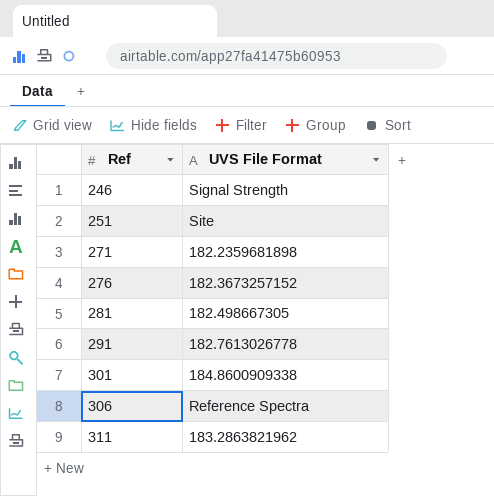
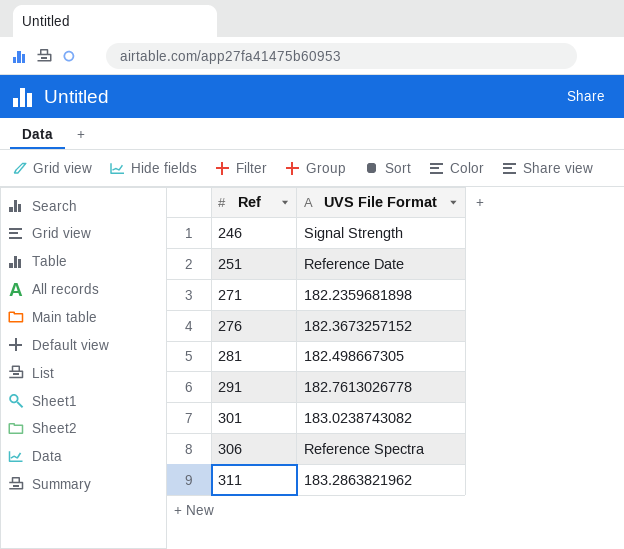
251 | UVS File Format: Site -> Reference Date
301 | UVS File Format: 184.8600909338 -> 183.0238743082

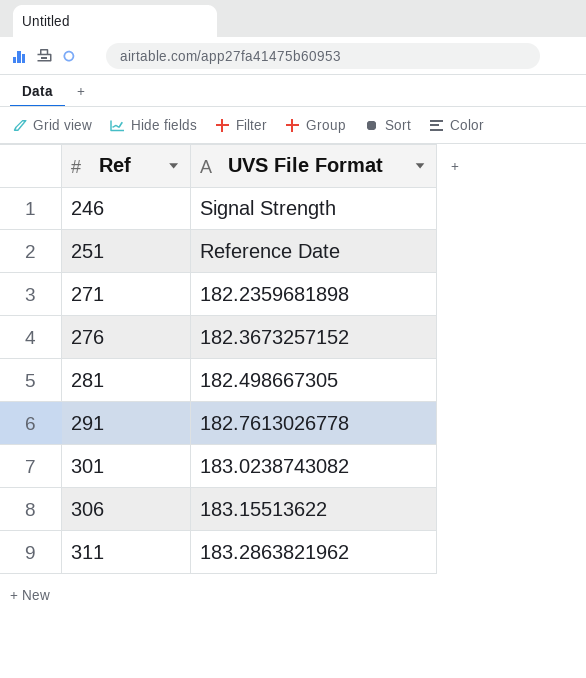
306 | UVS File Format: Reference Spectra -> 183.15513622

